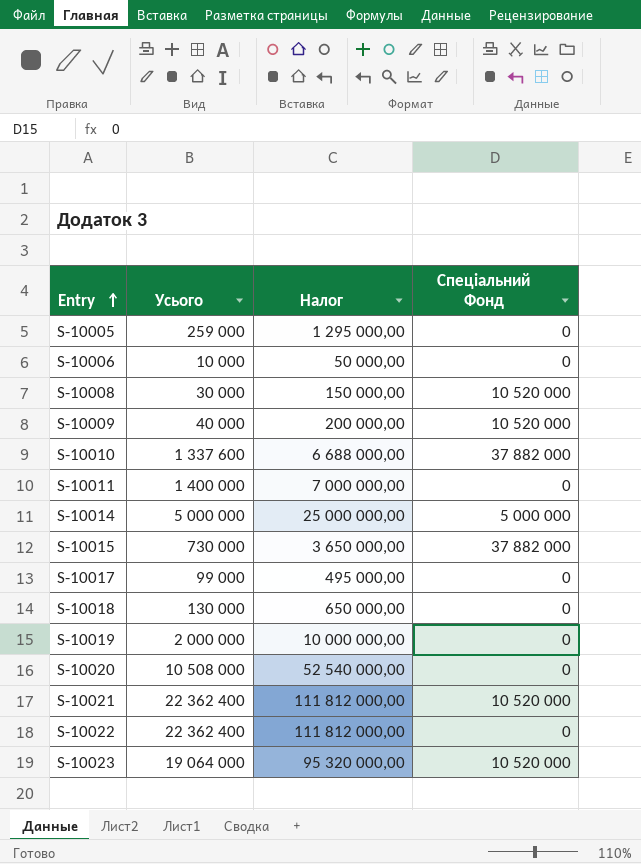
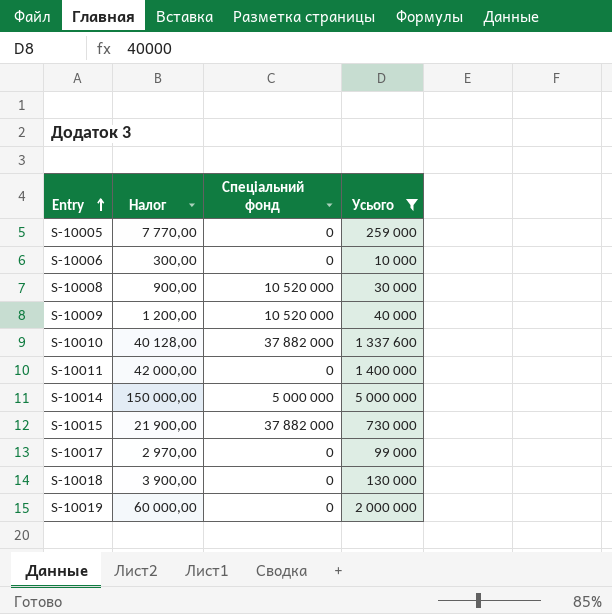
filter: none -> Усього <= 5 000 000
column Налог | formula: [Усього] * 5 -> [Усього] * 0,03
column name: Спеціальний Фонд -> Спеціальний фонд
column Усього | position: 2 -> 4

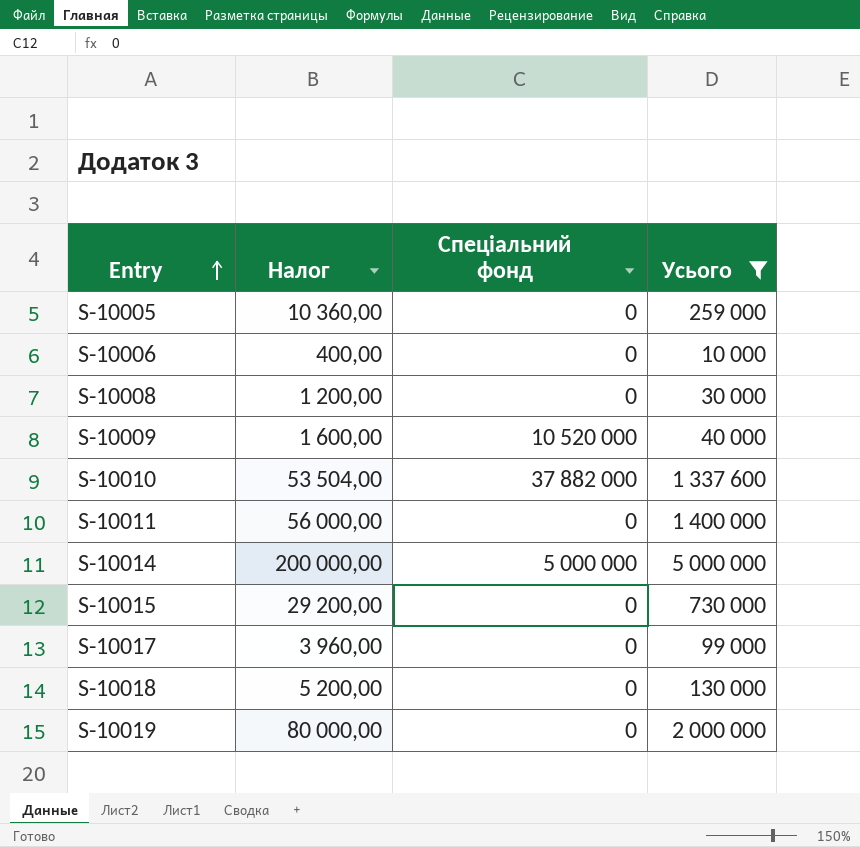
column Налог | formula: [Усього] * 0,03 -> [Усього] * 0,04
S-10008 | Спеціальний фонд: 10 520 000 -> 0
S-10015 | Спеціальний фонд: 37 882 000 -> 0

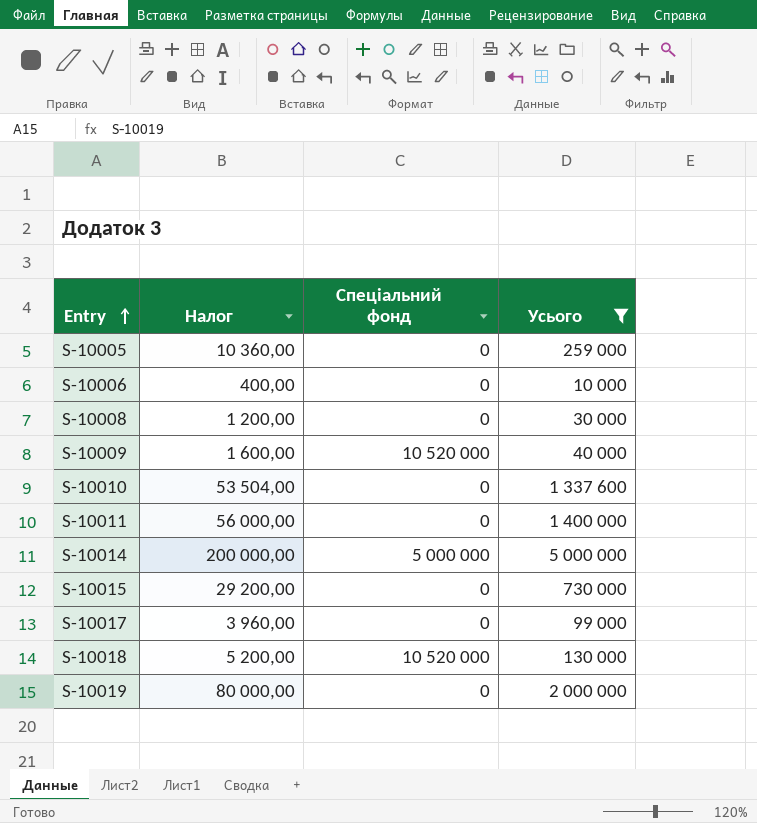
S-10010 | Спеціальний фонд: 37 882 000 -> 0
S-10018 | Спеціальний фонд: 0 -> 10 520 000

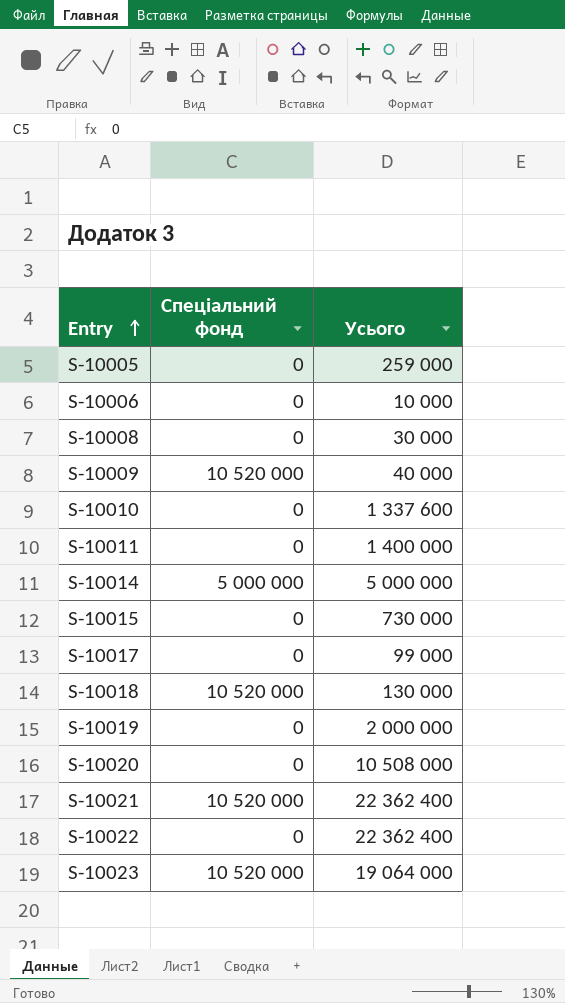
filter: Усього <= 5 000 000 -> none
column Налог | formula: [Усього] * 0,04 -> none

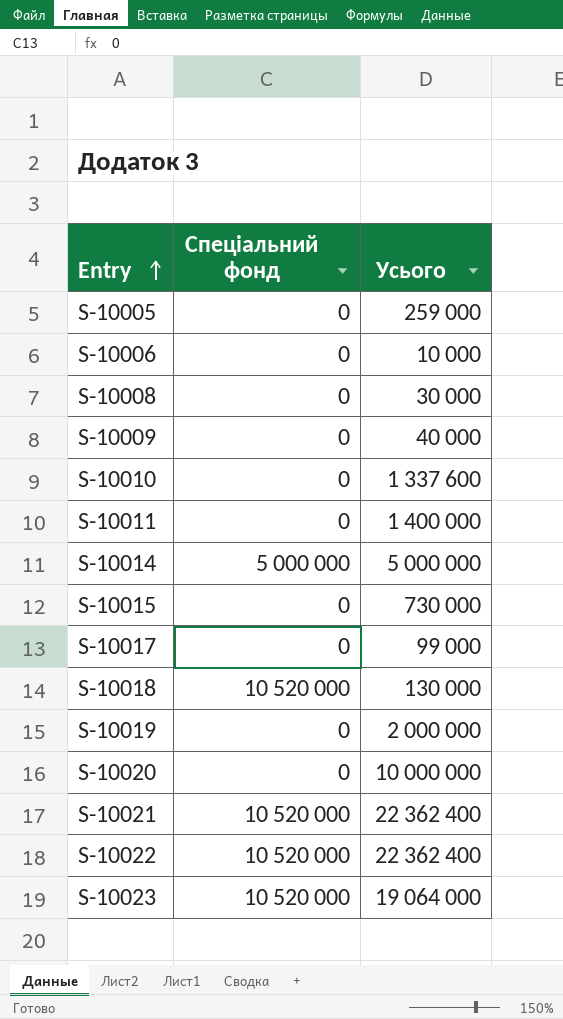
S-10009 | Спеціальний фонд: 10 520 000 -> 0
S-10020 | Усього: 10 508 000 -> 10 000 000
S-10022 | Спеціальний фонд: 0 -> 10 520 000

